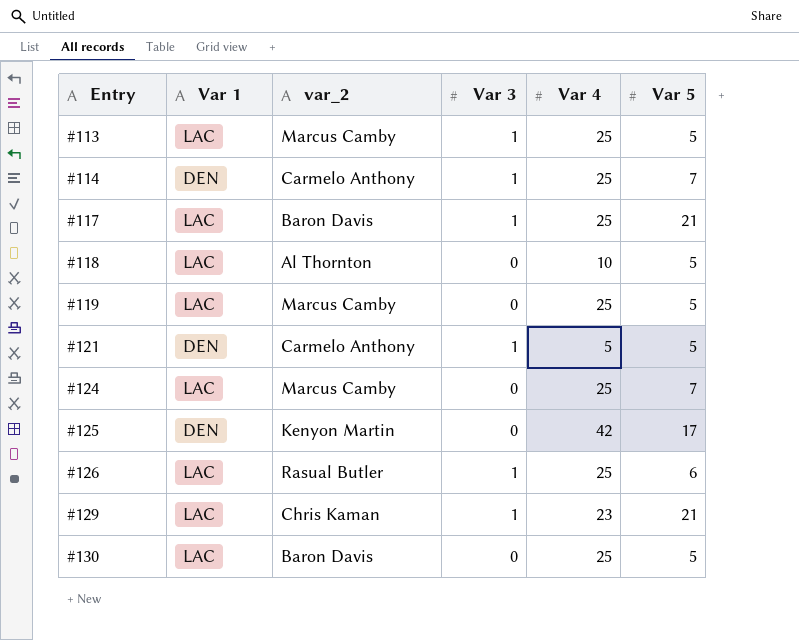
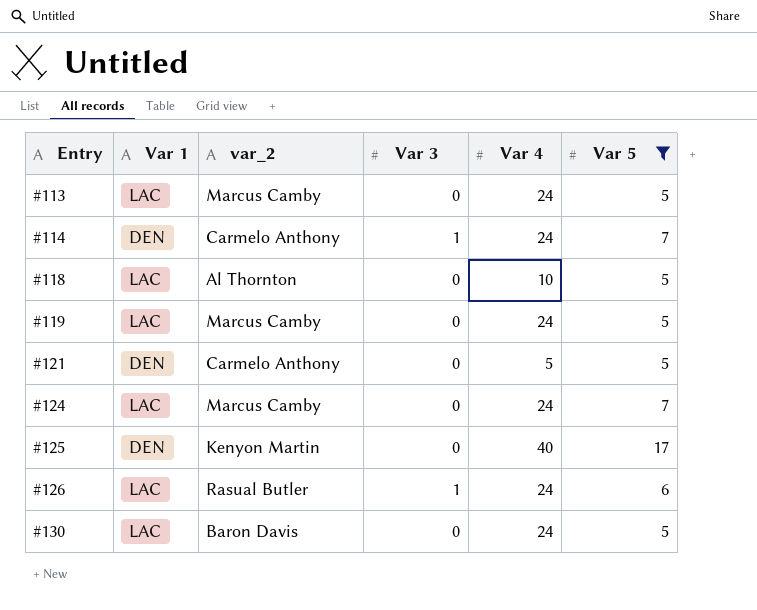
filter: none -> Var 5 != 21
#113 | Var 3: 1 -> 0
#113 | Var 4: 25 -> 24
#114 | Var 4: 25 -> 24
#119 | Var 4: 25 -> 24
#121 | Var 3: 1 -> 0
#124 | Var 4: 25 -> 24
#125 | Var 4: 42 -> 40
#126 | Var 4: 25 -> 24
#130 | Var 4: 25 -> 24

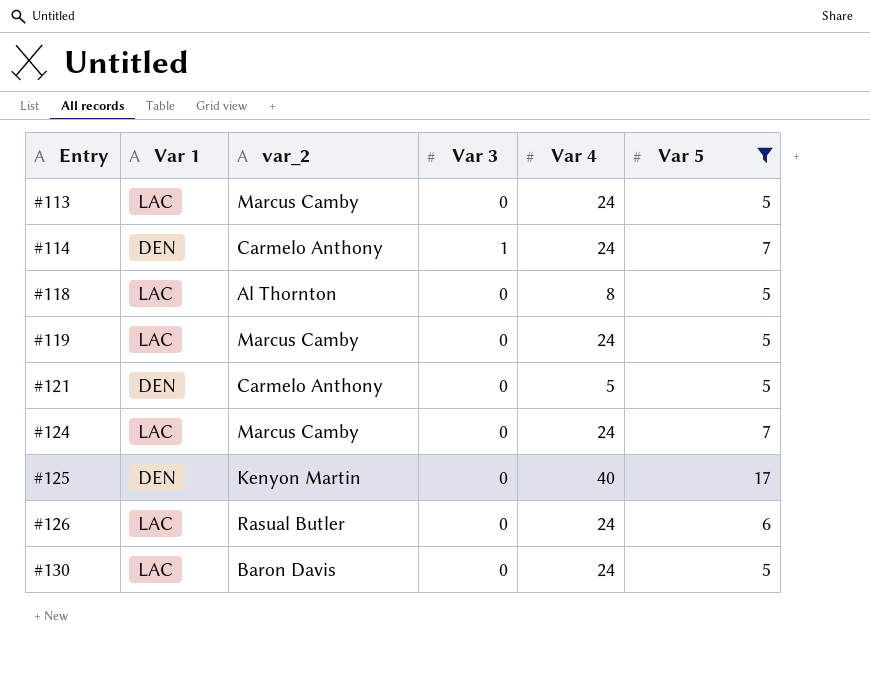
#118 | Var 4: 10 -> 8
#126 | Var 3: 1 -> 0

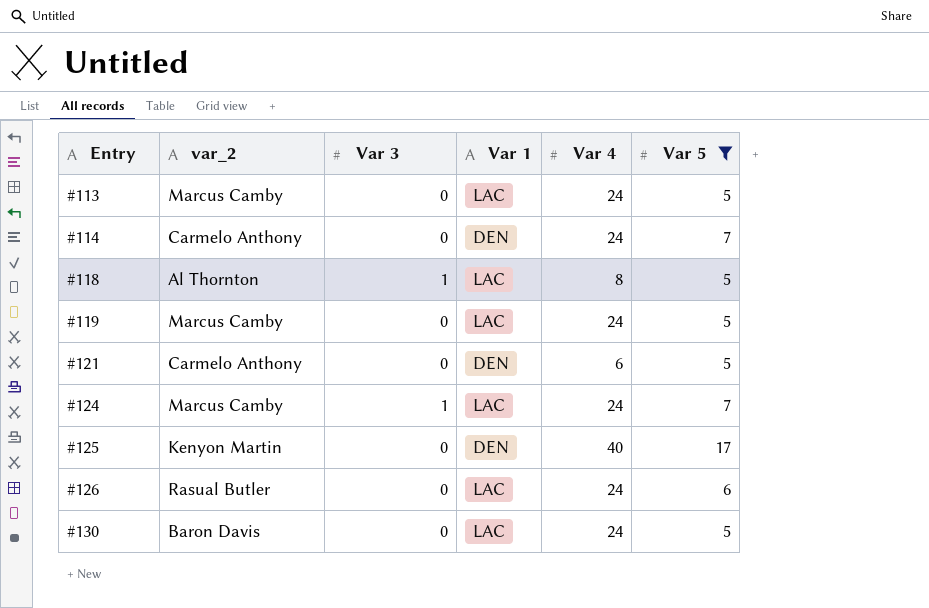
column Var 1 | position: 2 -> 4
#114 | Var 3: 1 -> 0
#118 | Var 3: 0 -> 1
#121 | Var 4: 5 -> 6
#124 | Var 3: 0 -> 1

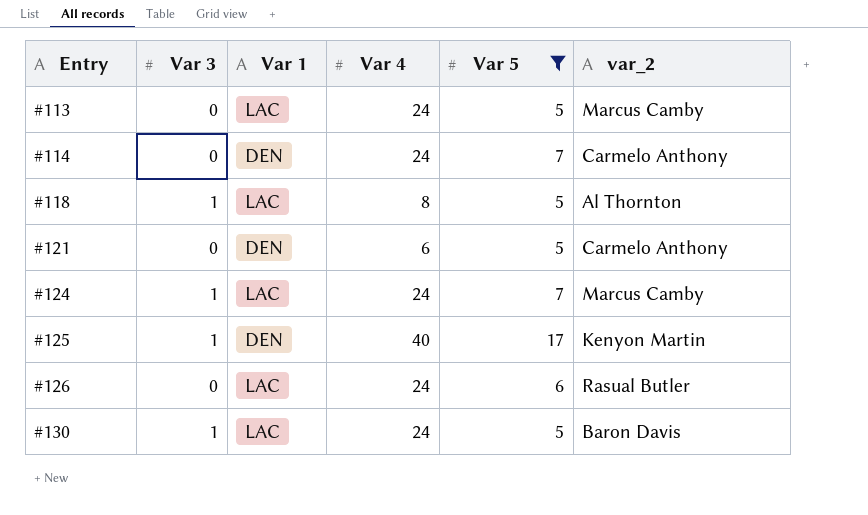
column var_2 | position: 2 -> 6
row #119: Marcus Camby | 0 | LAC | 24 | 5 -> none
#125 | Var 3: 0 -> 1
#130 | Var 3: 0 -> 1

